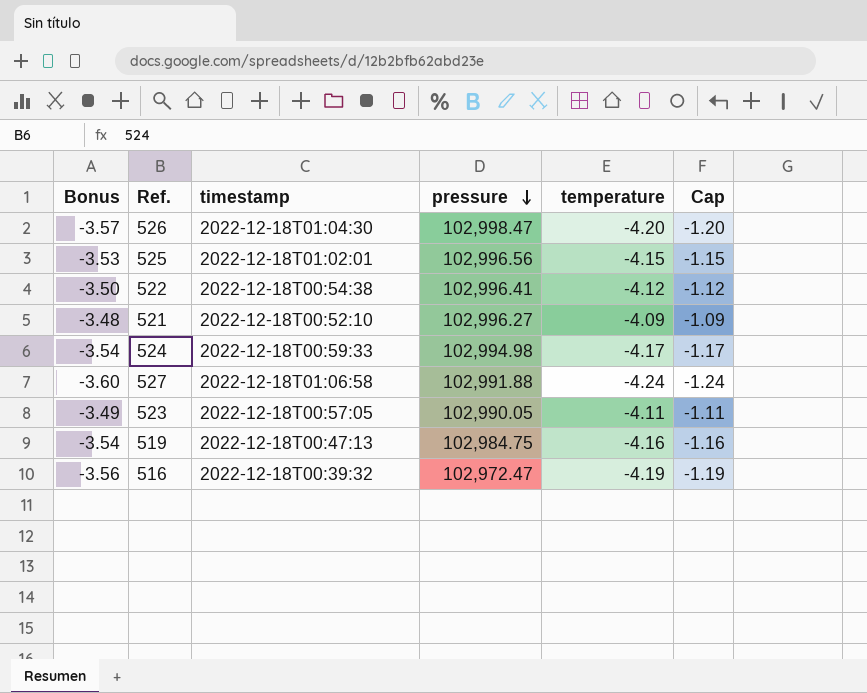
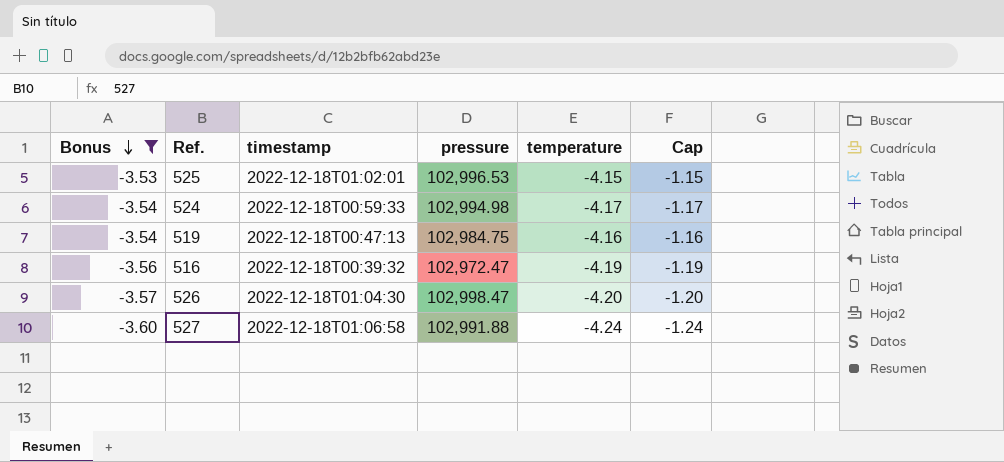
filter: none -> Bonus <= -3.53
row order: pressure descending -> Bonus descending
525 | pressure: 102,996.56 -> 102,996.53

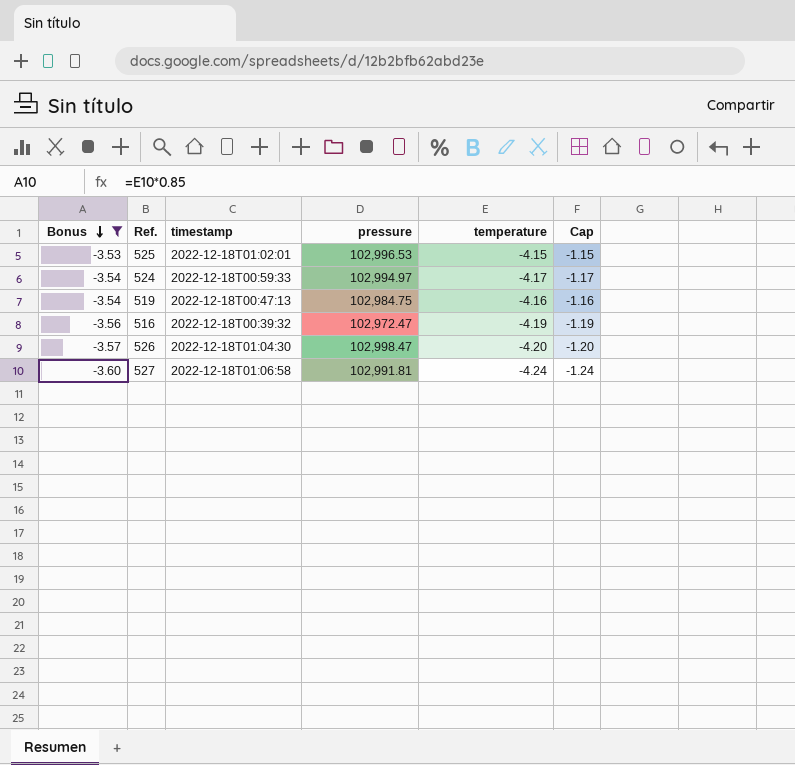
524 | pressure: 102,994.98 -> 102,994.97
527 | pressure: 102,991.88 -> 102,991.81

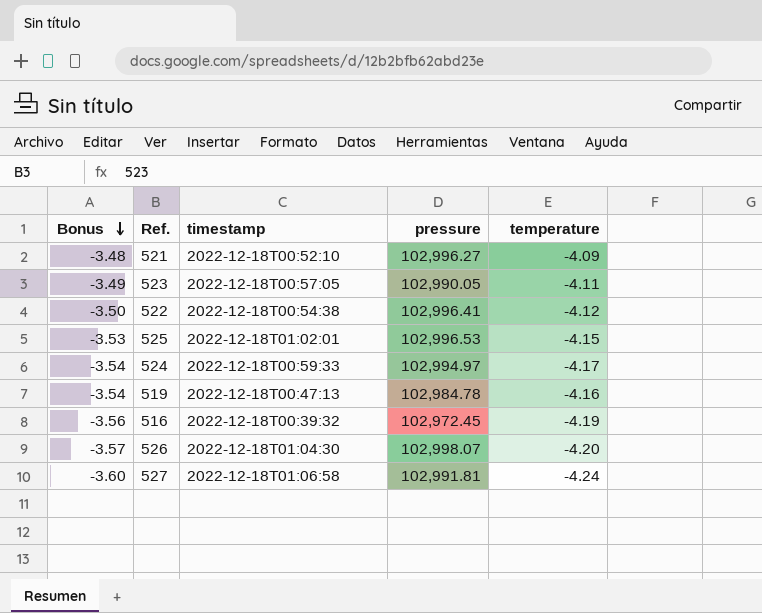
filter: Bonus <= -3.53 -> none
column Cap | formula: [temperature] + 3 -> none
519 | pressure: 102,984.75 -> 102,984.78
516 | pressure: 102,972.47 -> 102,972.45
526 | pressure: 102,998.47 -> 102,998.07

